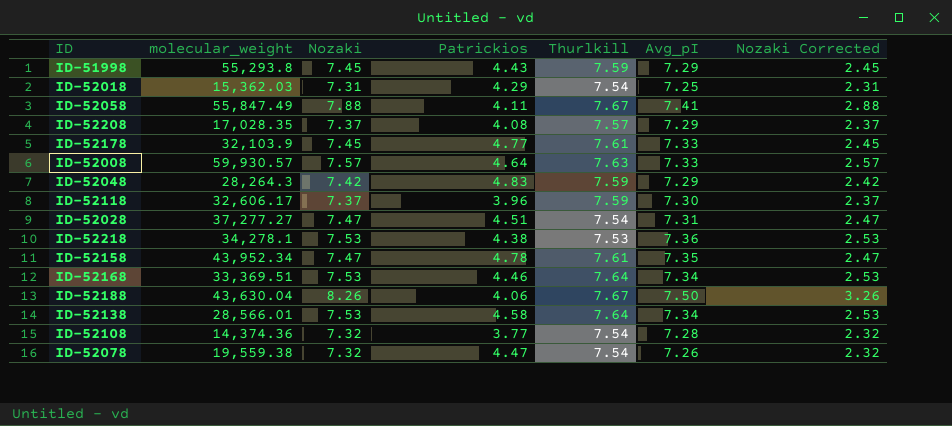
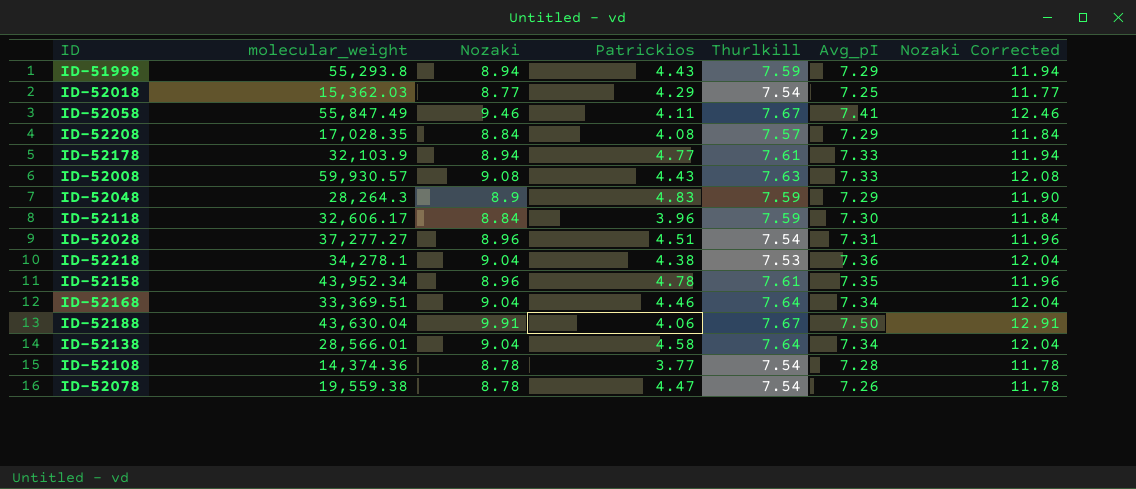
column Nozaki Corrected | formula: [Nozaki] - 5 -> [Nozaki] + 3
ID-51998 | Nozaki: 7.45 -> 8.94
ID-52018 | Nozaki: 7.31 -> 8.77
ID-52058 | Nozaki: 7.88 -> 9.46
ID-52208 | Nozaki: 7.37 -> 8.84
ID-52178 | Nozaki: 7.45 -> 8.94
ID-52008 | Nozaki: 7.57 -> 9.08
ID-52008 | Patrickios: 4.64 -> 4.43
ID-52048 | Nozaki: 7.42 -> 8.9
ID-52118 | Nozaki: 7.37 -> 8.84
ID-52028 | Nozaki: 7.47 -> 8.96
ID-52218 | Nozaki: 7.53 -> 9.04
ID-52158 | Nozaki: 7.47 -> 8.96
ID-52168 | Nozaki: 7.53 -> 9.04
ID-52188 | Nozaki: 8.26 -> 9.91
ID-52138 | Nozaki: 7.53 -> 9.04
ID-52108 | Nozaki: 7.32 -> 8.78
ID-52078 | Nozaki: 7.32 -> 8.78

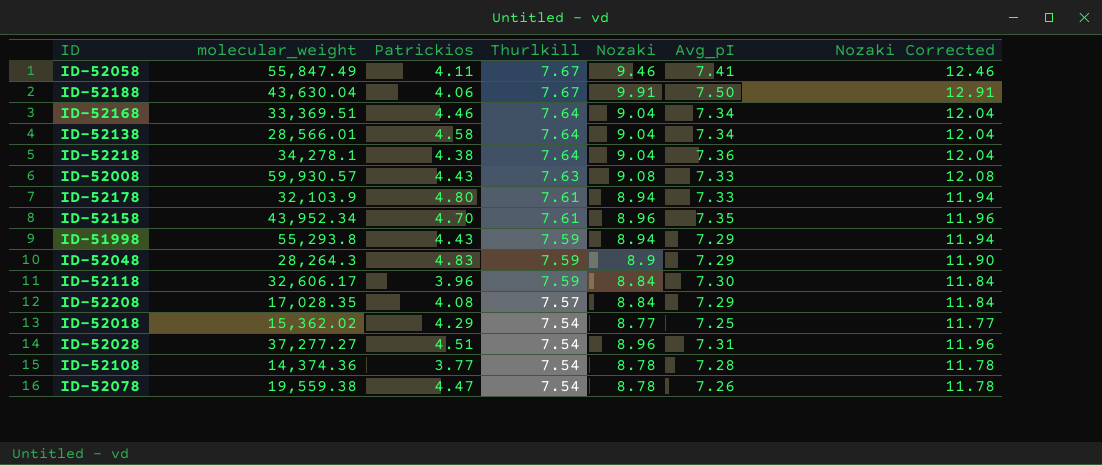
row order: none -> Thurlkill descending
column Nozaki | position: 3 -> 5
ID-52218 | Thurlkill: 7.53 -> 7.64
ID-52178 | Patrickios: 4.77 -> 4.80
ID-52158 | Patrickios: 4.78 -> 4.70
ID-52018 | molecular_weight: 15,362.03 -> 15,362.02

